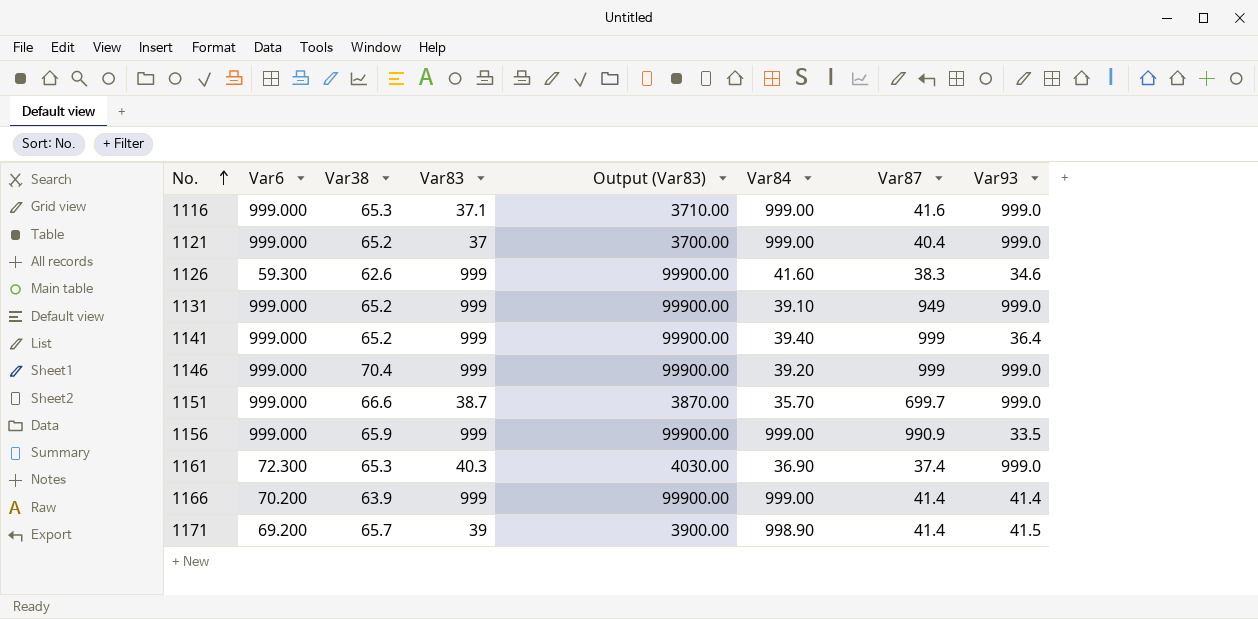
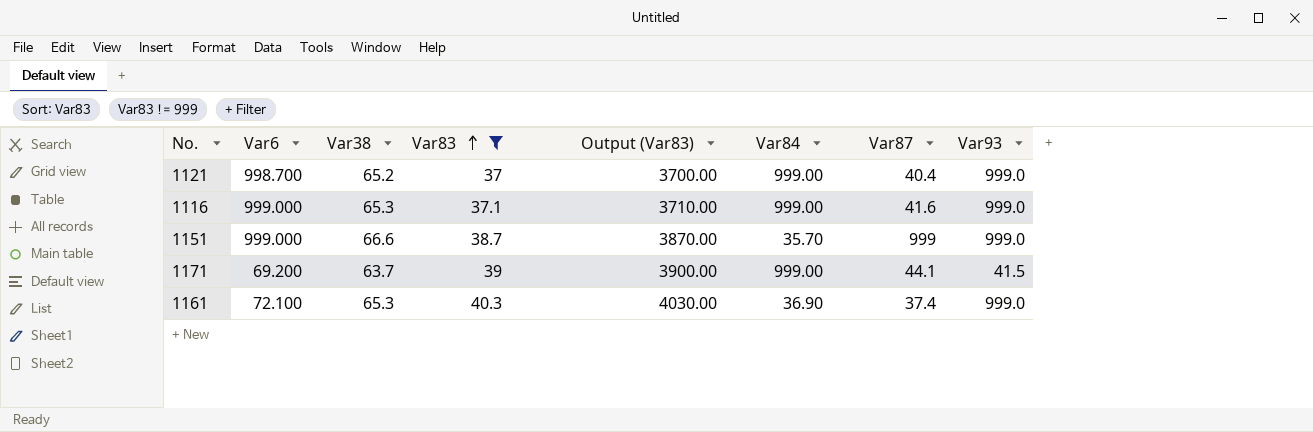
filter: none -> Var83 != 999
row order: No. ascending -> Var83 ascending
1121 | Var6: 999.000 -> 998.700
1151 | Var87: 699.7 -> 999
1171 | Var38: 65.7 -> 63.7
1171 | Var84: 998.90 -> 999.00
1171 | Var87: 41.4 -> 44.1
1161 | Var6: 72.300 -> 72.100

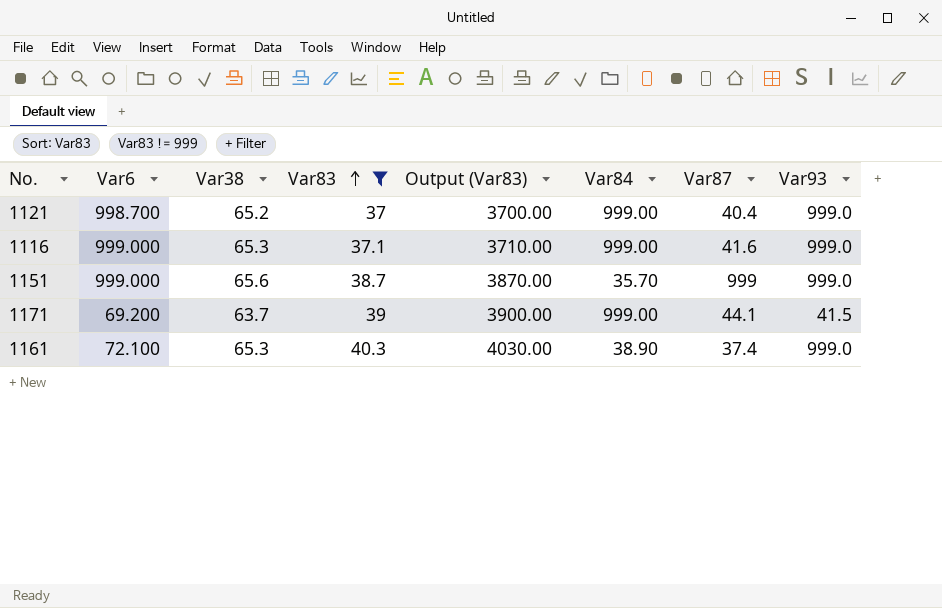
1151 | Var38: 66.6 -> 65.6
1161 | Var84: 36.90 -> 38.90

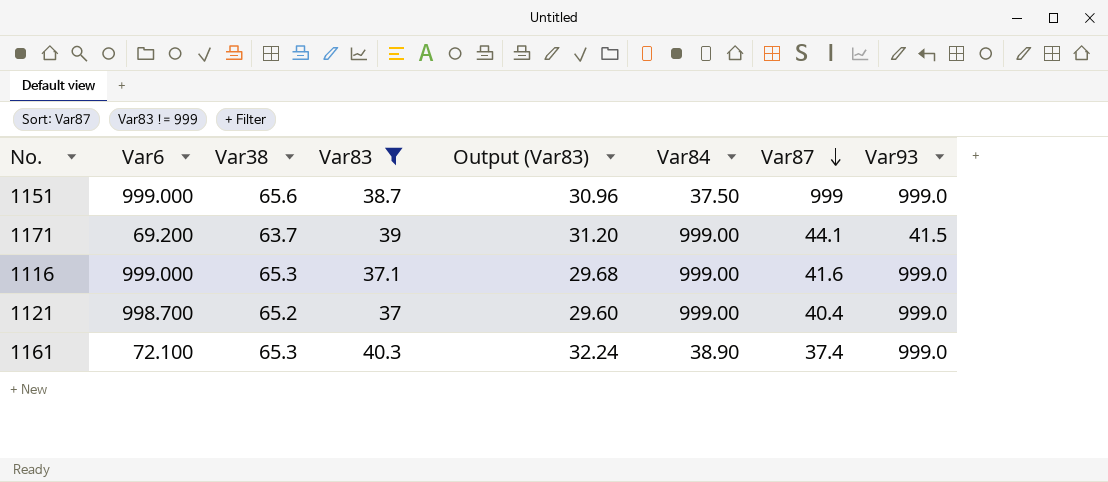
row order: Var83 ascending -> Var87 descending
column Output (Var83) | formula: [Var83] * 100 -> [Var83] * 0.8
1151 | Var84: 35.70 -> 37.50

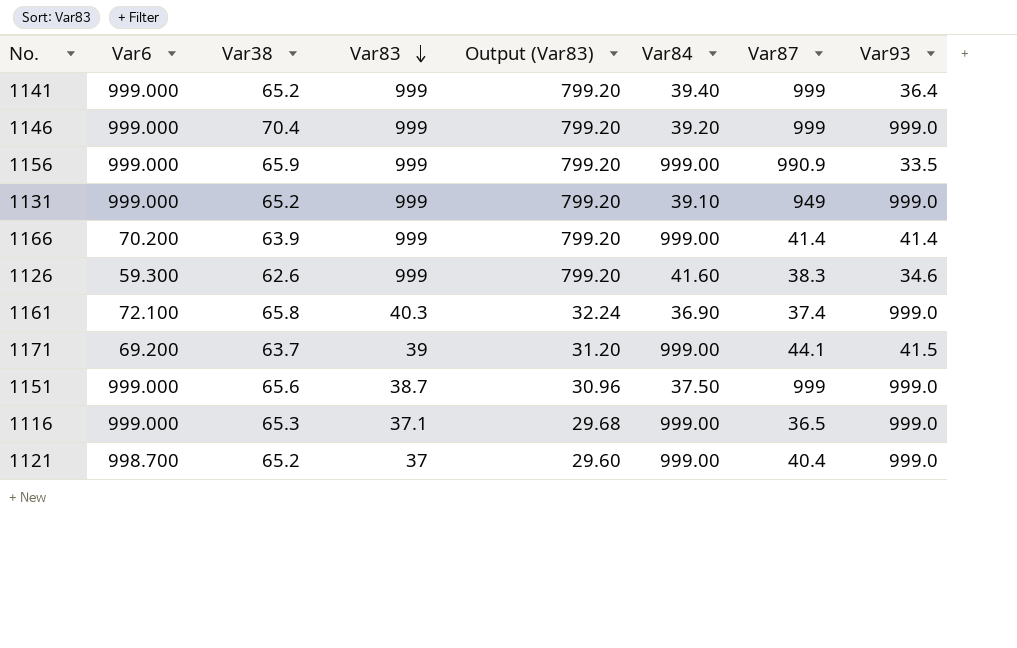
filter: Var83 != 999 -> none
row order: Var87 descending -> Var83 descending
1161 | Var38: 65.3 -> 65.8
1161 | Var84: 38.90 -> 36.90
1116 | Var87: 41.6 -> 36.5

